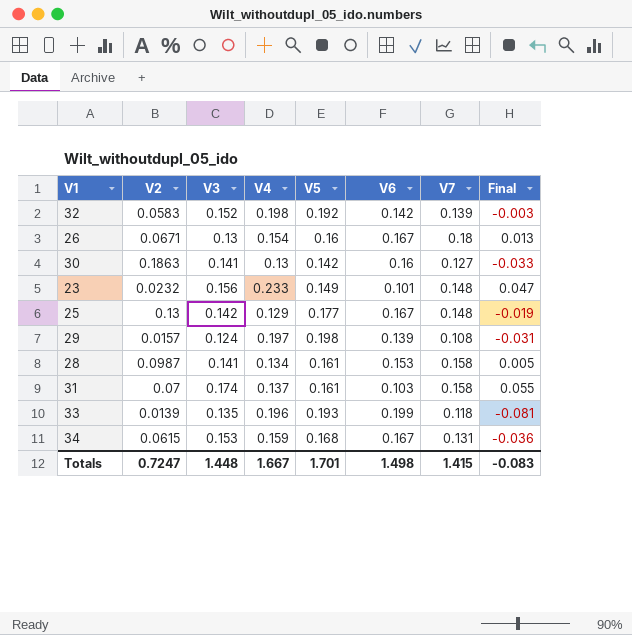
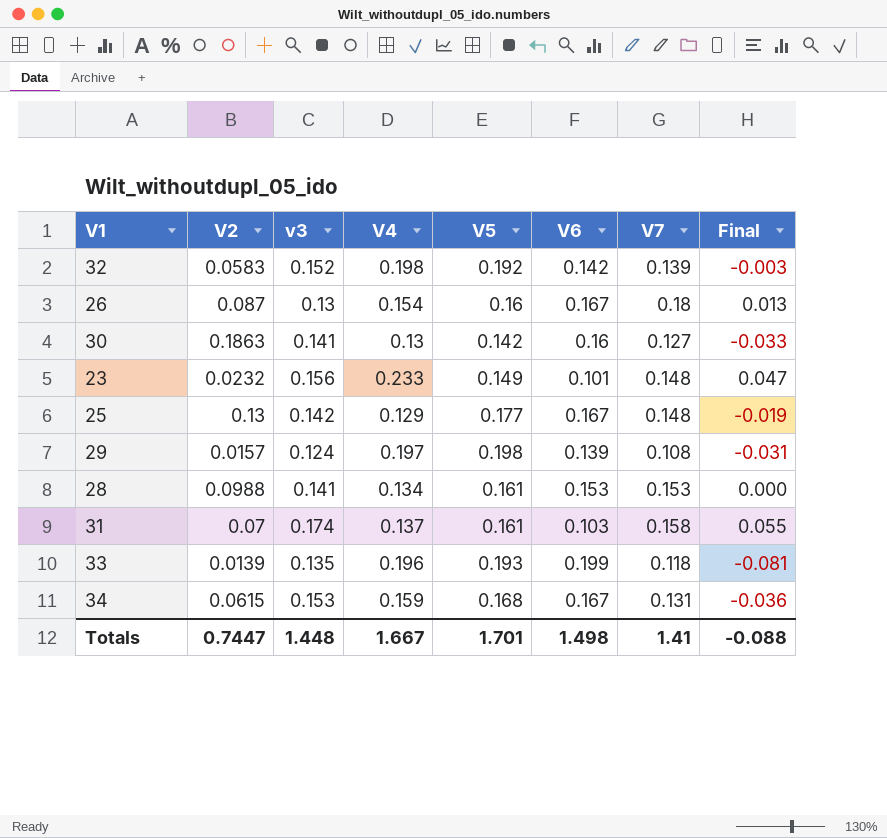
column name: V3 -> v3
26 | V2: 0.0671 -> 0.087
28 | V2: 0.0987 -> 0.0988
28 | V7: 0.158 -> 0.153
28 | Final: 0.005 -> 0.000
Totals | V2: 0.7247 -> 0.7447
Totals | V7: 1.415 -> 1.41
Totals | Final: -0.083 -> -0.088

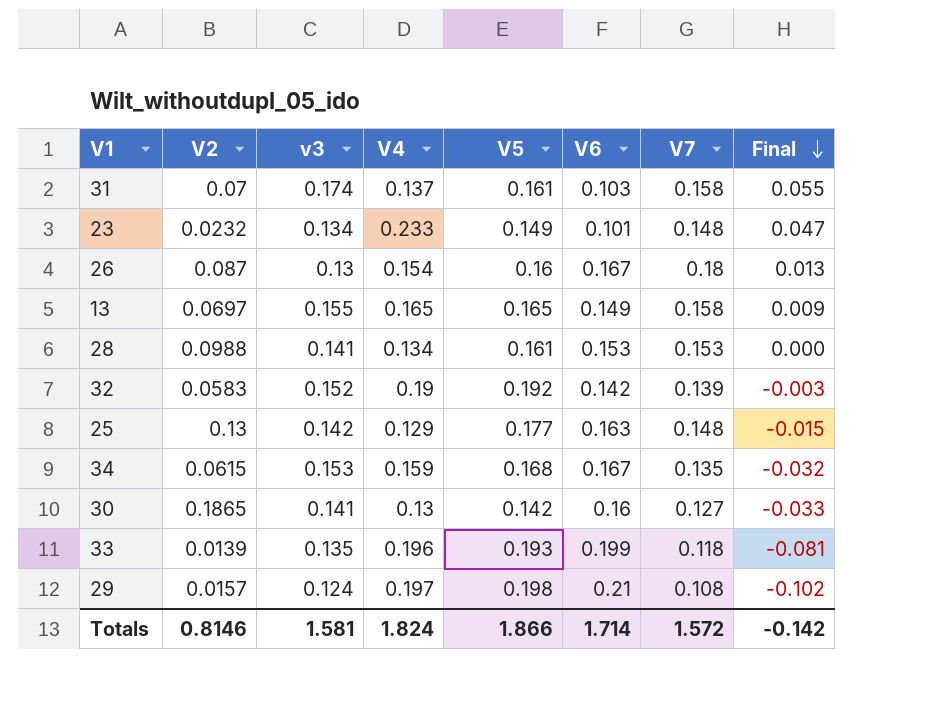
row order: none -> Final descending
23 | v3: 0.156 -> 0.134
row 13: none -> 0.0697 | 0.155 | 0.165 | 0.165 | 0.149 | 0.158 | 0.009
32 | V4: 0.198 -> 0.19
25 | V6: 0.167 -> 0.163
25 | Final: -0.019 -> -0.015
34 | V7: 0.131 -> 0.135
34 | Final: -0.036 -> -0.032
30 | V2: 0.1863 -> 0.1865
29 | V6: 0.139 -> 0.21
29 | Final: -0.031 -> -0.102
Totals | V2: 0.7447 -> 0.8146
Totals | v3: 1.448 -> 1.581
Totals | V4: 1.667 -> 1.824
Totals | V5: 1.701 -> 1.866
Totals | V6: 1.498 -> 1.714
Totals | V7: 1.41 -> 1.572
Totals | Final: -0.088 -> -0.142

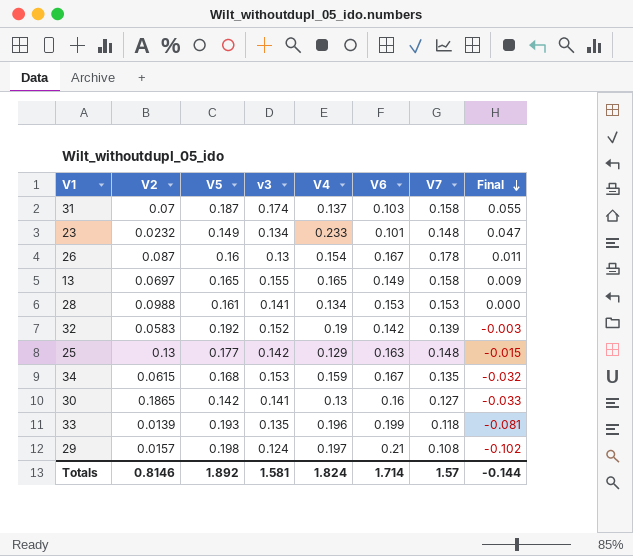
column V5 | position: 5 -> 3
31 | V5: 0.161 -> 0.187
26 | V7: 0.18 -> 0.178
26 | Final: 0.013 -> 0.011
Totals | V5: 1.866 -> 1.892
Totals | V7: 1.572 -> 1.57
Totals | Final: -0.142 -> -0.144

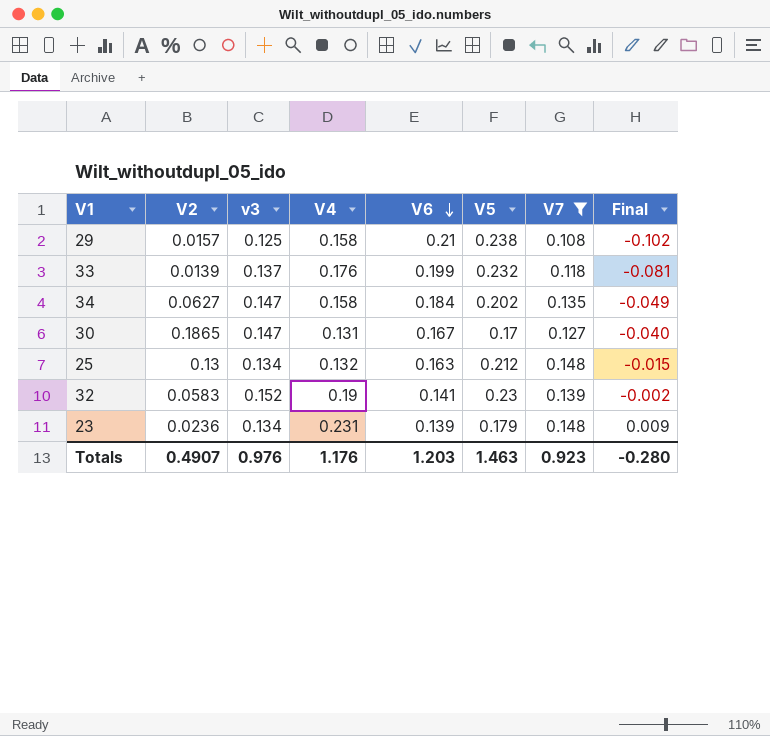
filter: none -> V7 <= 0.148
row order: Final descending -> V6 descending
column V5 | position: 3 -> 6
29 | v3: 0.124 -> 0.125
29 | V4: 0.197 -> 0.158
29 | V5: 0.198 -> 0.238
33 | v3: 0.135 -> 0.137
33 | V4: 0.196 -> 0.176
33 | V5: 0.193 -> 0.232
34 | V2: 0.0615 -> 0.0627
34 | v3: 0.153 -> 0.147
34 | V4: 0.159 -> 0.158
34 | V6: 0.167 -> 0.184
34 | V5: 0.168 -> 0.202
34 | Final: -0.032 -> -0.049
30 | v3: 0.141 -> 0.147
30 | V4: 0.13 -> 0.131
30 | V6: 0.16 -> 0.167
30 | V5: 0.142 -> 0.17
30 | Final: -0.033 -> -0.040
25 | v3: 0.142 -> 0.134
25 | V4: 0.129 -> 0.132
25 | V5: 0.177 -> 0.212
32 | V6: 0.142 -> 0.141
32 | V5: 0.192 -> 0.23
32 | Final: -0.003 -> -0.002
23 | V2: 0.0232 -> 0.0236
23 | V4: 0.233 -> 0.231
23 | V6: 0.101 -> 0.139
23 | V5: 0.149 -> 0.179
23 | Final: 0.047 -> 0.009
Totals | V2: 0.8146 -> 0.4907
Totals | v3: 1.581 -> 0.976
Totals | V4: 1.824 -> 1.176
Totals | V6: 1.714 -> 1.203
Totals | V5: 1.892 -> 1.463
Totals | V7: 1.57 -> 0.923
Totals | Final: -0.144 -> -0.280

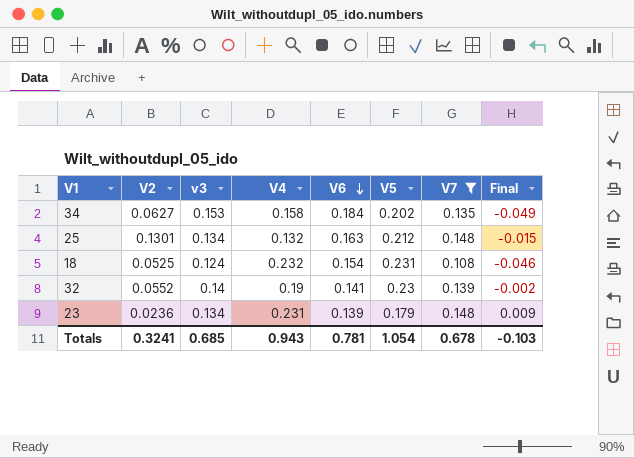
row 29: 0.0157 | 0.125 | 0.158 | 0.21 | 0.238 | 0.108 | -0.102 -> none
row 33: 0.0139 | 0.137 | 0.176 | 0.199 | 0.232 | 0.118 | -0.081 -> none
row 30: 0.1865 | 0.147 | 0.131 | 0.167 | 0.17 | 0.127 | -0.040 -> none
34 | v3: 0.147 -> 0.153
25 | V2: 0.13 -> 0.1301
row 18: none -> 0.0525 | 0.124 | 0.232 | 0.154 | 0.231 | 0.108 | -0.046
32 | V2: 0.0583 -> 0.0552
32 | v3: 0.152 -> 0.14
Totals | V2: 0.4907 -> 0.3241
Totals | v3: 0.976 -> 0.685
Totals | V4: 1.176 -> 0.943
Totals | V6: 1.203 -> 0.781
Totals | V5: 1.463 -> 1.054
Totals | V7: 0.923 -> 0.678
Totals | Final: -0.280 -> -0.103

